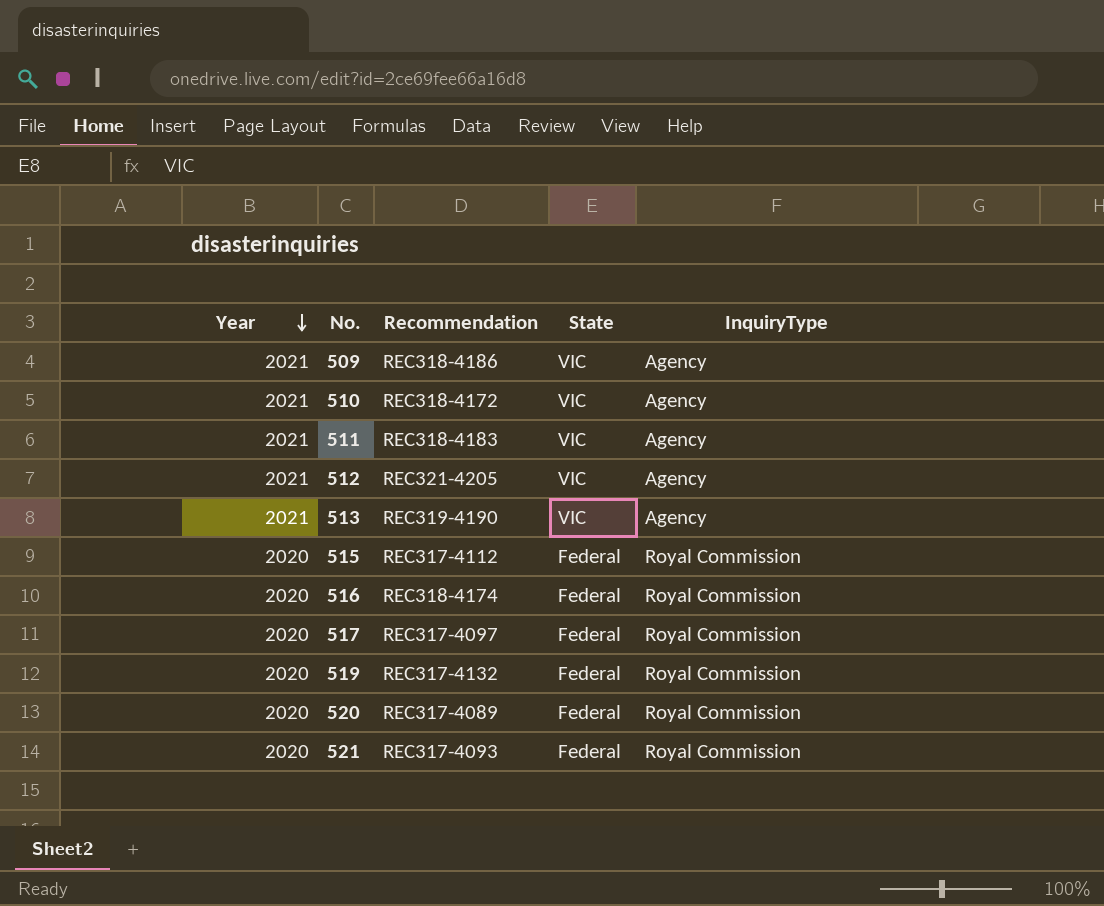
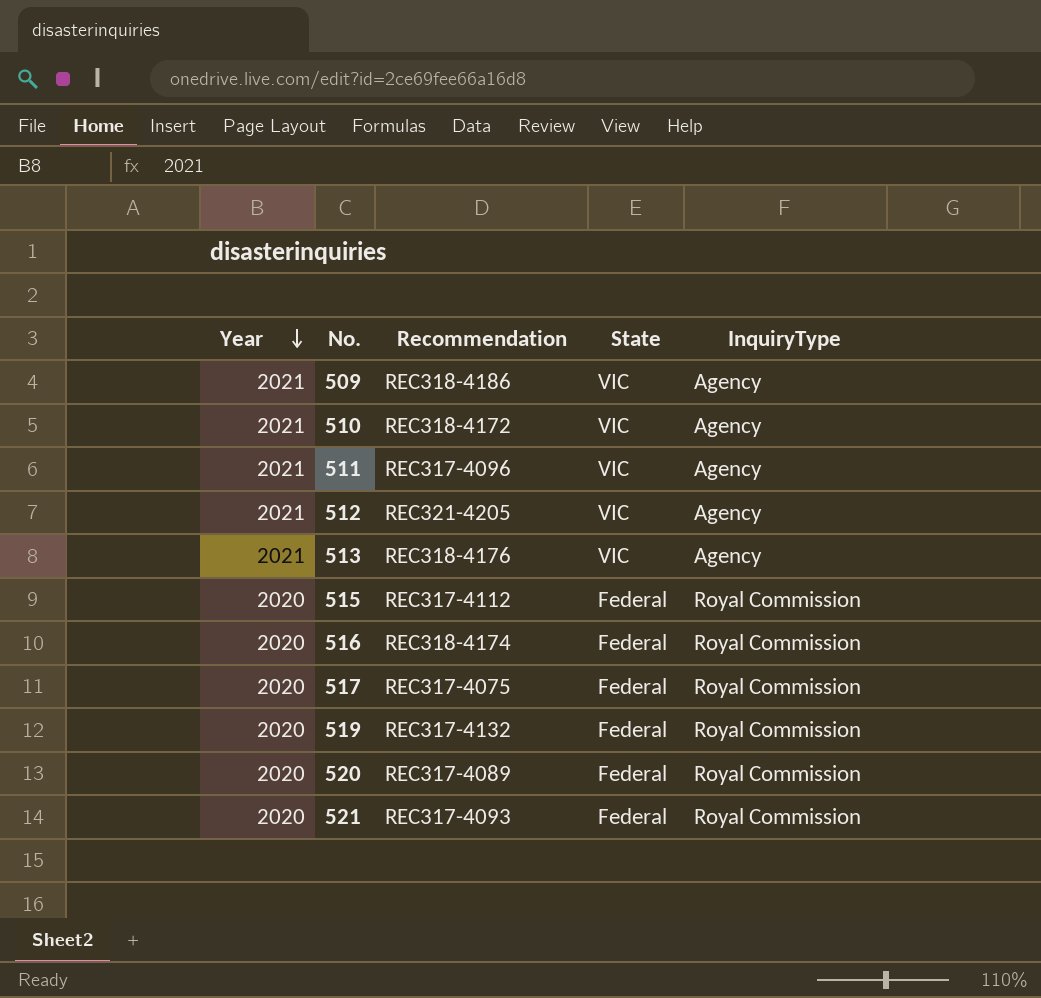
511 | Recommendation: REC318-4183 -> REC317-4096
513 | Recommendation: REC319-4190 -> REC318-4176
517 | Recommendation: REC317-4097 -> REC317-4075

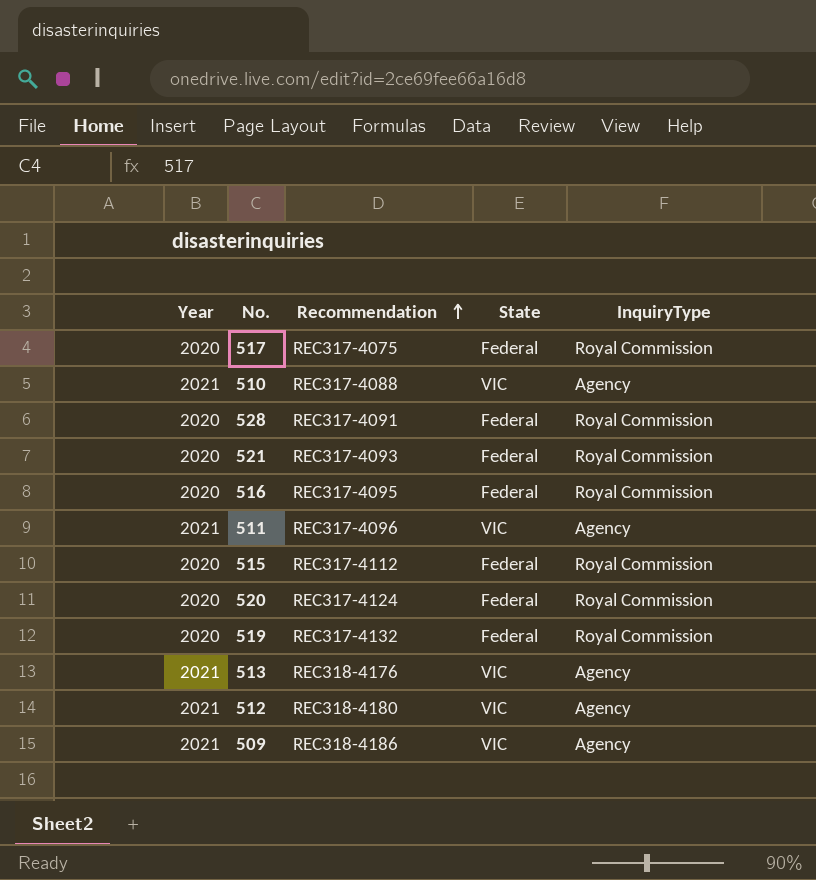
row order: Year descending -> Recommendation ascending
510 | Recommendation: REC318-4172 -> REC317-4088
row 528: none -> 2020 | REC317-4091 | Federal | Royal Commission
516 | Recommendation: REC318-4174 -> REC317-4095
520 | Recommendation: REC317-4089 -> REC317-4124
512 | Recommendation: REC321-4205 -> REC318-4180

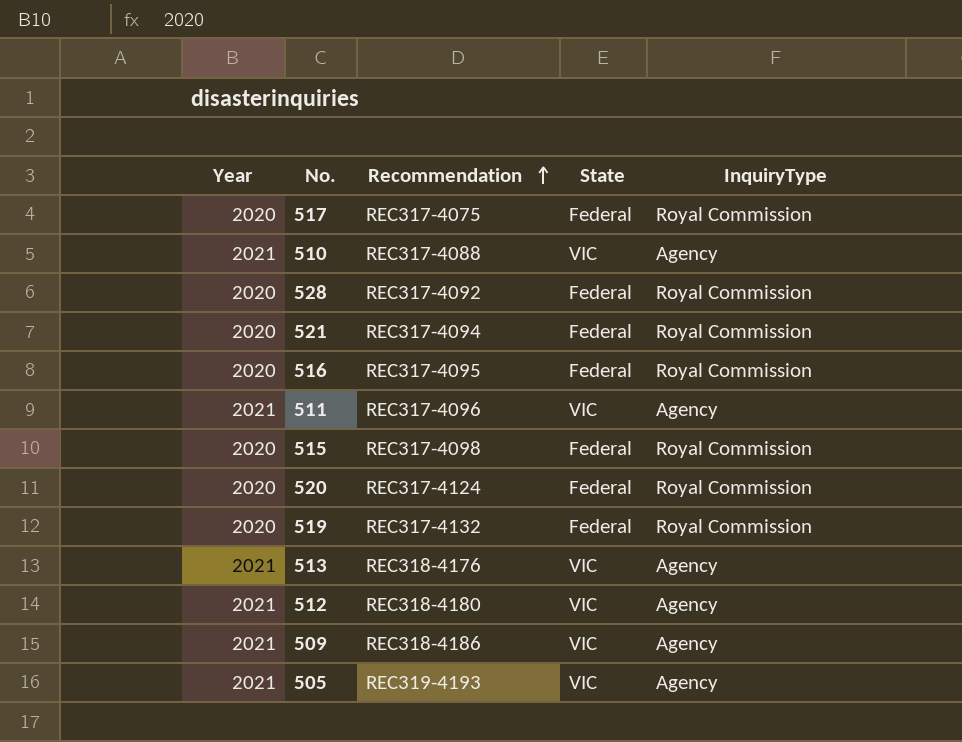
528 | Recommendation: REC317-4091 -> REC317-4092
521 | Recommendation: REC317-4093 -> REC317-4094
515 | Recommendation: REC317-4112 -> REC317-4098
row 505: none -> 2021 | REC319-4193 | VIC | Agency

